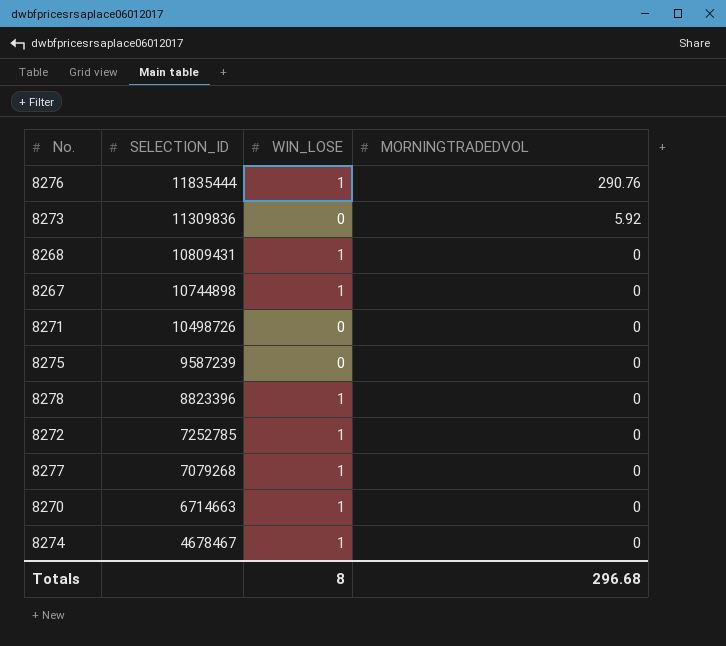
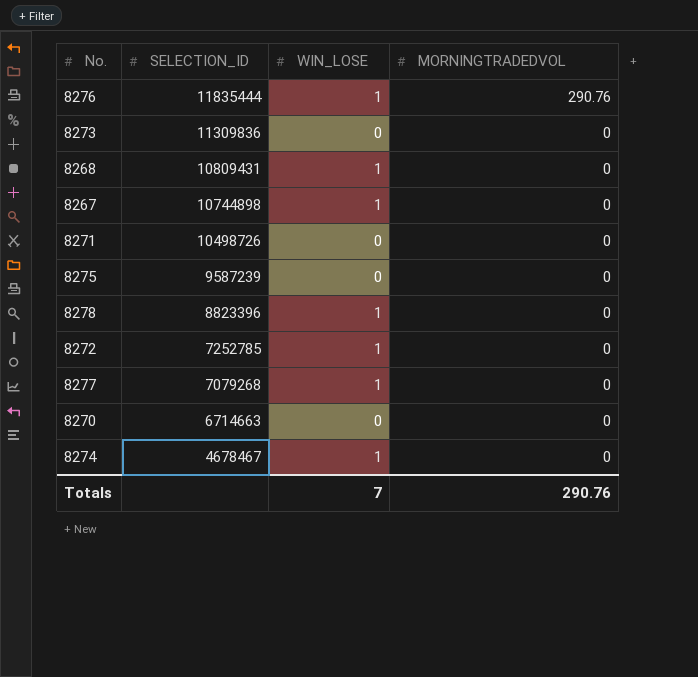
8273 | MORNINGTRADEDVOL: 5.92 -> 0
8270 | WIN_LOSE: 1 -> 0
Totals | WIN_LOSE: 8 -> 7
Totals | MORNINGTRADEDVOL: 296.68 -> 290.76

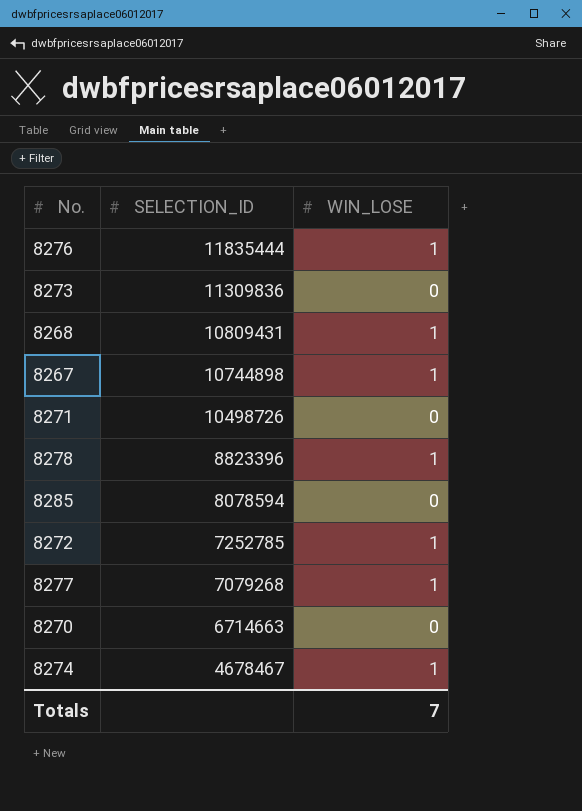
column MORNINGTRADEDVOL | position: 4 -> none
row 8275: 9587239 | 0 | 0 -> none
row 8285: none -> 8078594 | 0

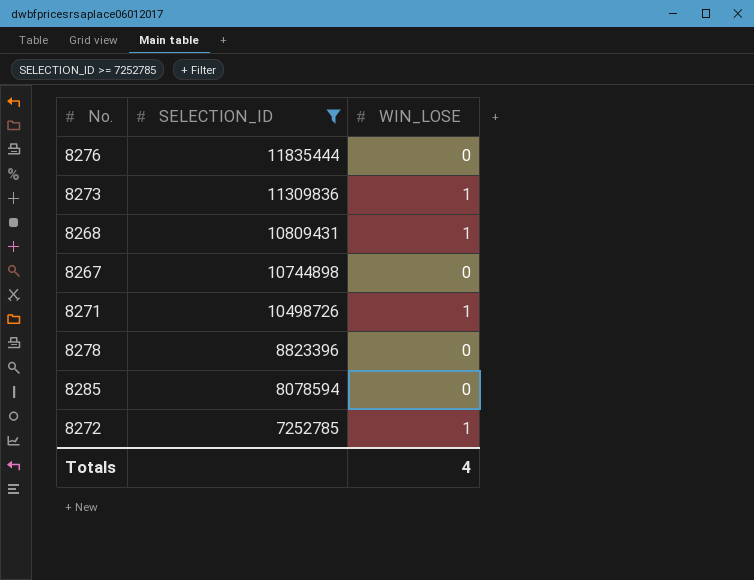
filter: none -> SELECTION_ID >= 7252785
8276 | WIN_LOSE: 1 -> 0
8273 | WIN_LOSE: 0 -> 1
8267 | WIN_LOSE: 1 -> 0
8271 | WIN_LOSE: 0 -> 1
8278 | WIN_LOSE: 1 -> 0
Totals | WIN_LOSE: 7 -> 4

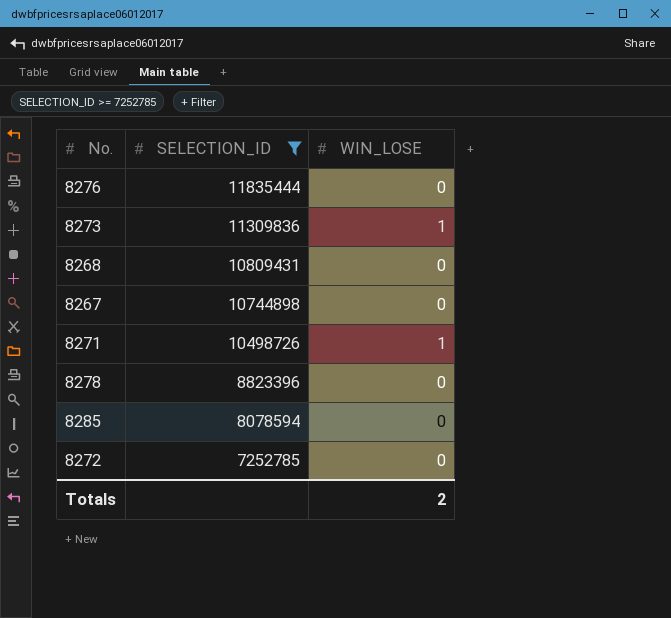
8268 | WIN_LOSE: 1 -> 0
8272 | WIN_LOSE: 1 -> 0
Totals | WIN_LOSE: 4 -> 2

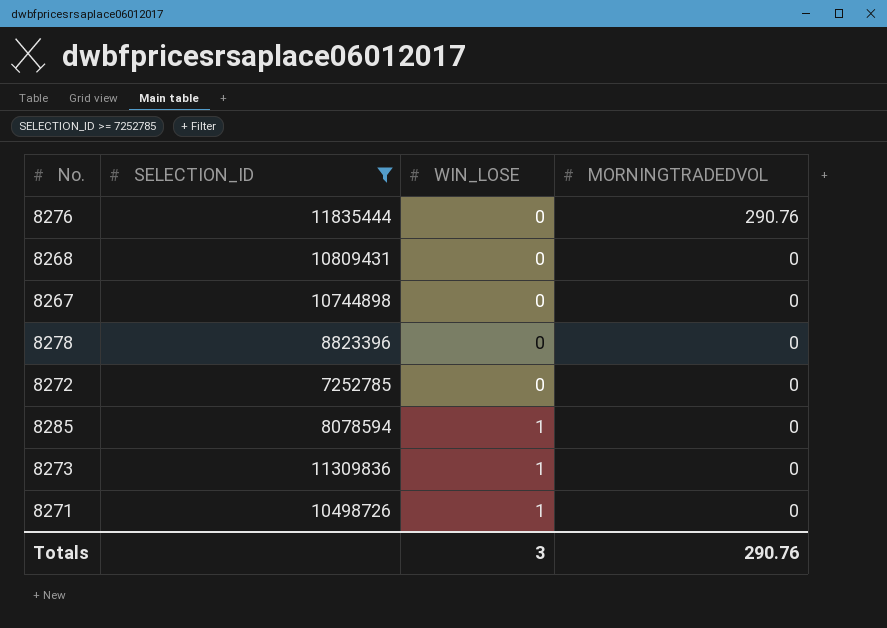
row order: SELECTION_ID descending -> WIN_LOSE ascending
column MORNINGTRADEDVOL | position: none -> 4
8285 | WIN_LOSE: 0 -> 1
Totals | WIN_LOSE: 2 -> 3

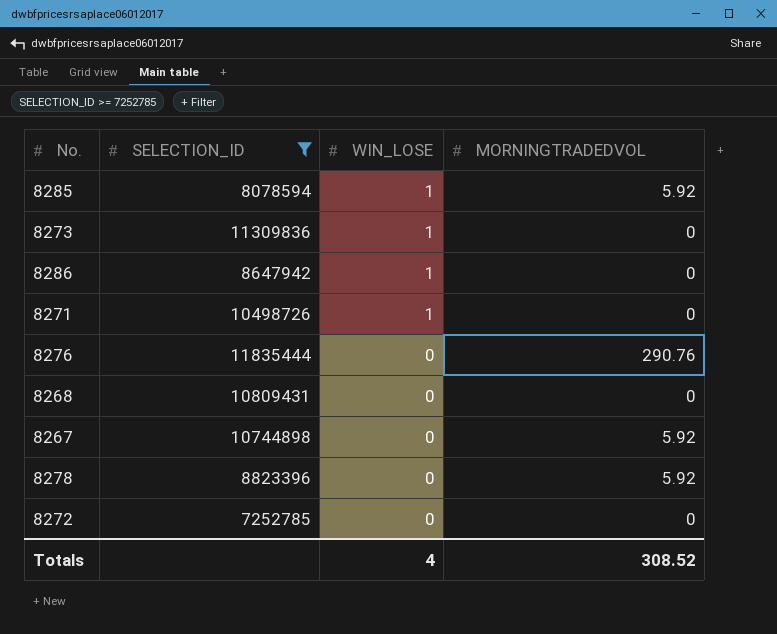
row order: WIN_LOSE ascending -> WIN_LOSE descending
8285 | MORNINGTRADEDVOL: 0 -> 5.92
row 8286: none -> 8647942 | 1 | 0
8267 | MORNINGTRADEDVOL: 0 -> 5.92
8278 | MORNINGTRADEDVOL: 0 -> 5.92
Totals | WIN_LOSE: 3 -> 4
Totals | MORNINGTRADEDVOL: 290.76 -> 308.52

